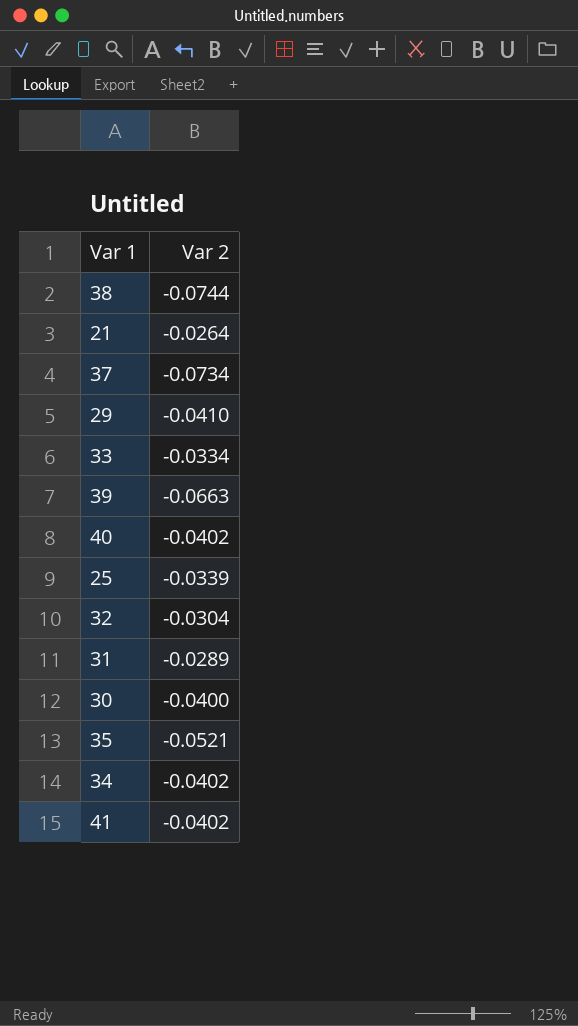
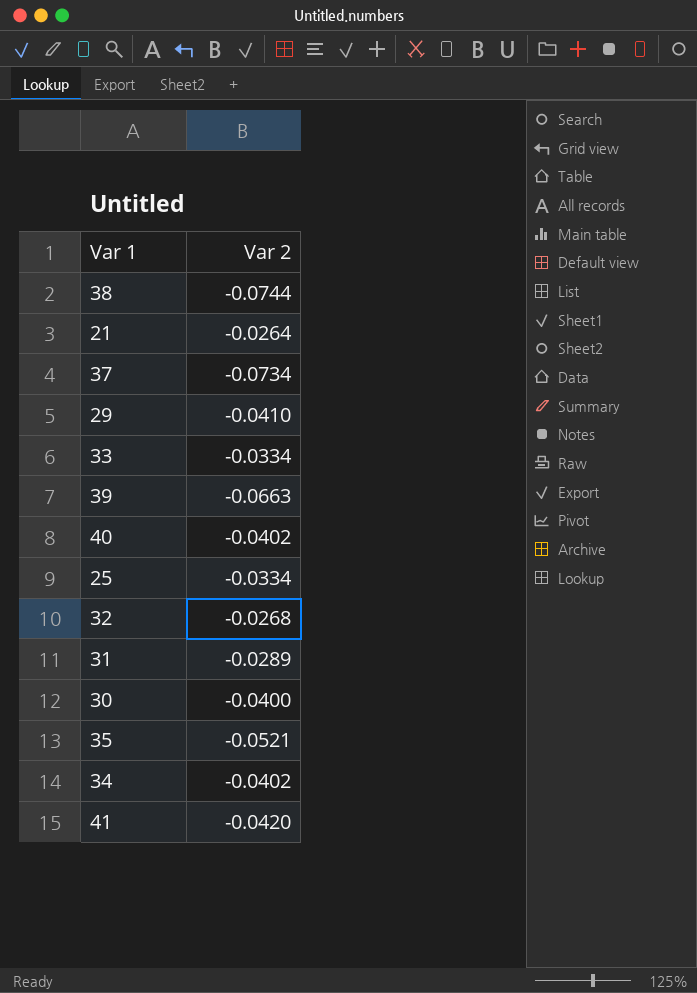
25 | Var 2: -0.0339 -> -0.0334
32 | Var 2: -0.0304 -> -0.0268
41 | Var 2: -0.0402 -> -0.0420

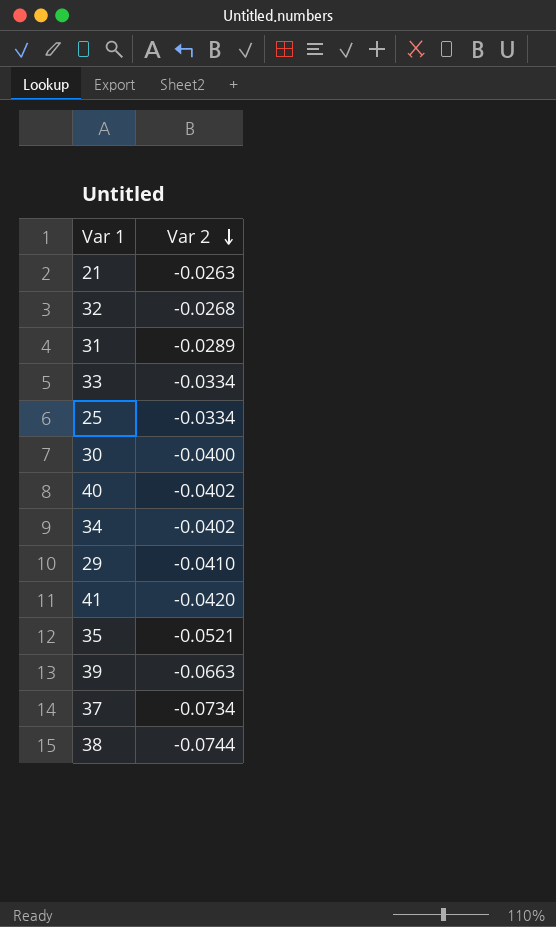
row order: none -> Var 2 descending
21 | Var 2: -0.0264 -> -0.0263

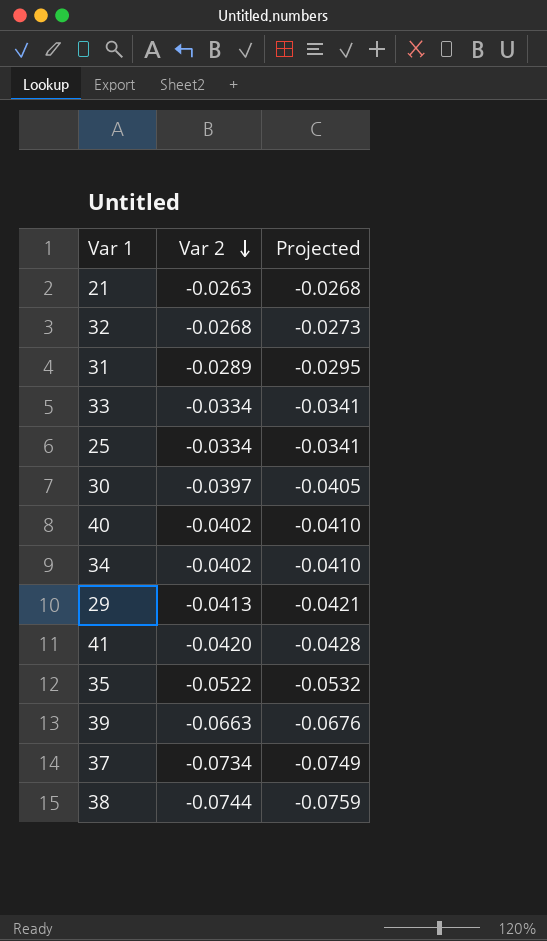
column Projected | formula: none -> [Var 2] * 1.02
30 | Var 2: -0.0400 -> -0.0397
29 | Var 2: -0.0410 -> -0.0413
35 | Var 2: -0.0521 -> -0.0522

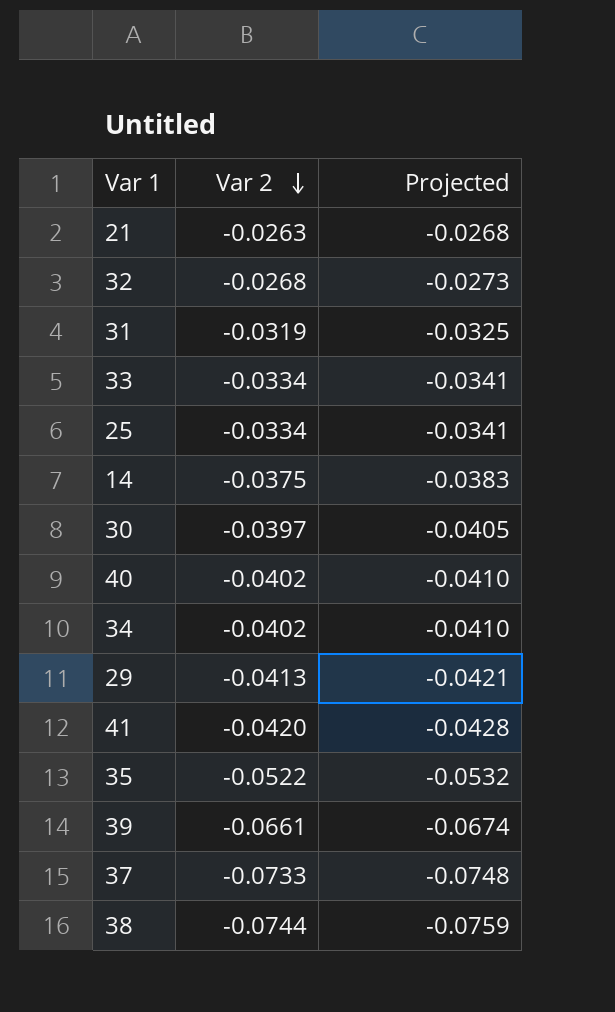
31 | Var 2: -0.0289 -> -0.0319
31 | Projected: -0.0295 -> -0.0325
row 14: none -> -0.0375 | -0.0383
39 | Var 2: -0.0663 -> -0.0661
39 | Projected: -0.0676 -> -0.0674
37 | Var 2: -0.0734 -> -0.0733
37 | Projected: -0.0749 -> -0.0748

